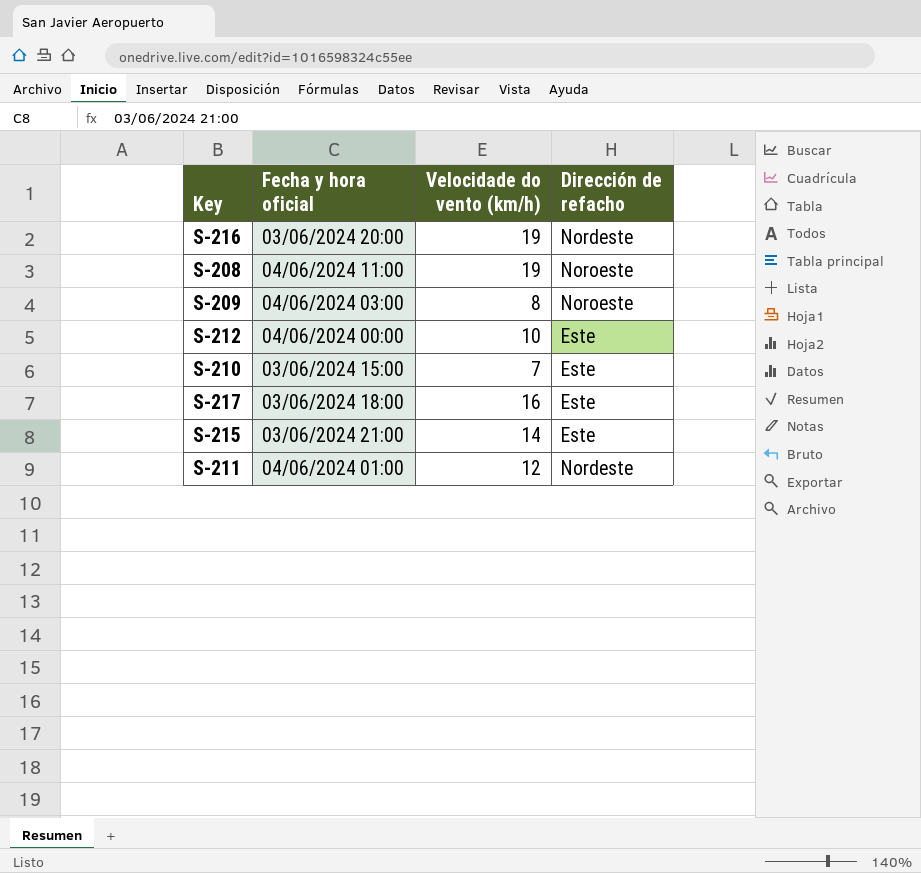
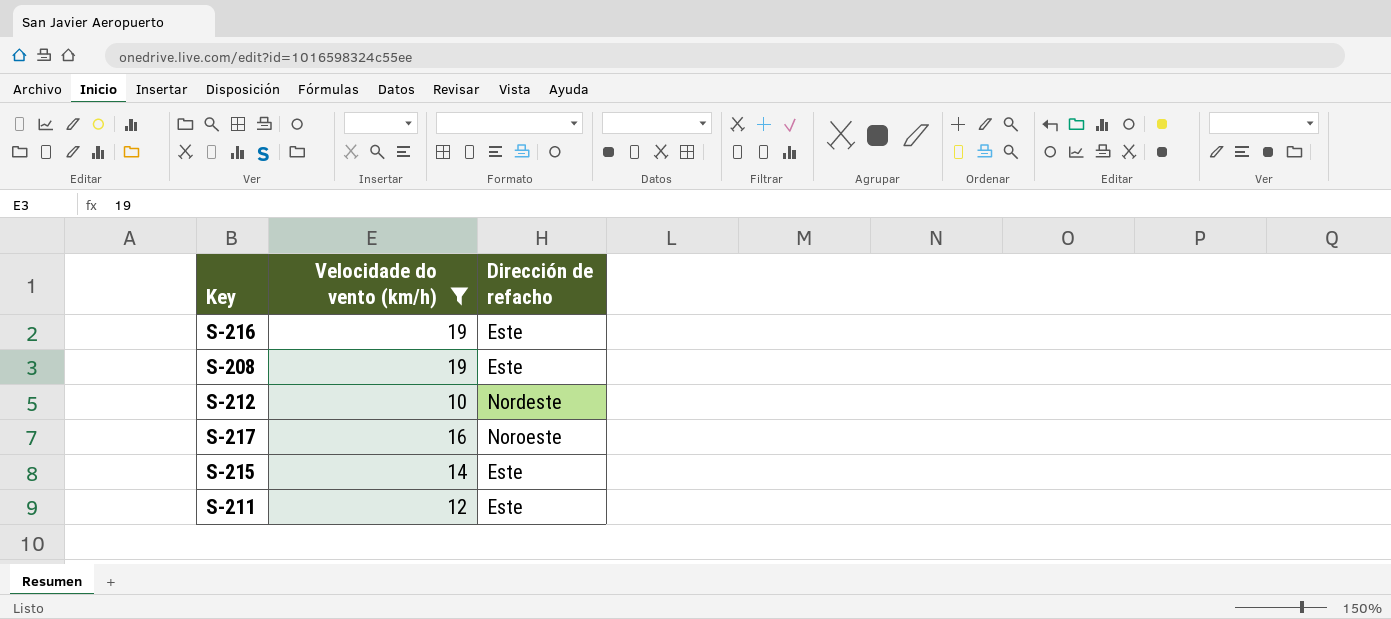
filter: none -> Velocidade do vento (km/h) >= 10
column Fecha y hora oficial | position: 2 -> none
S-216 | Dirección de refacho: Nordeste -> Este
S-208 | Dirección de refacho: Noroeste -> Este
S-212 | Dirección de refacho: Este -> Nordeste
S-217 | Dirección de refacho: Este -> Noroeste
S-211 | Dirección de refacho: Nordeste -> Este

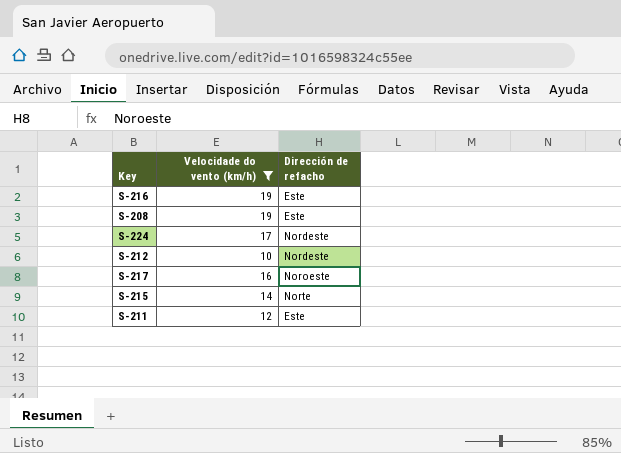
row S-224: none -> 17 | Nordeste
S-215 | Dirección de refacho: Este -> Norte

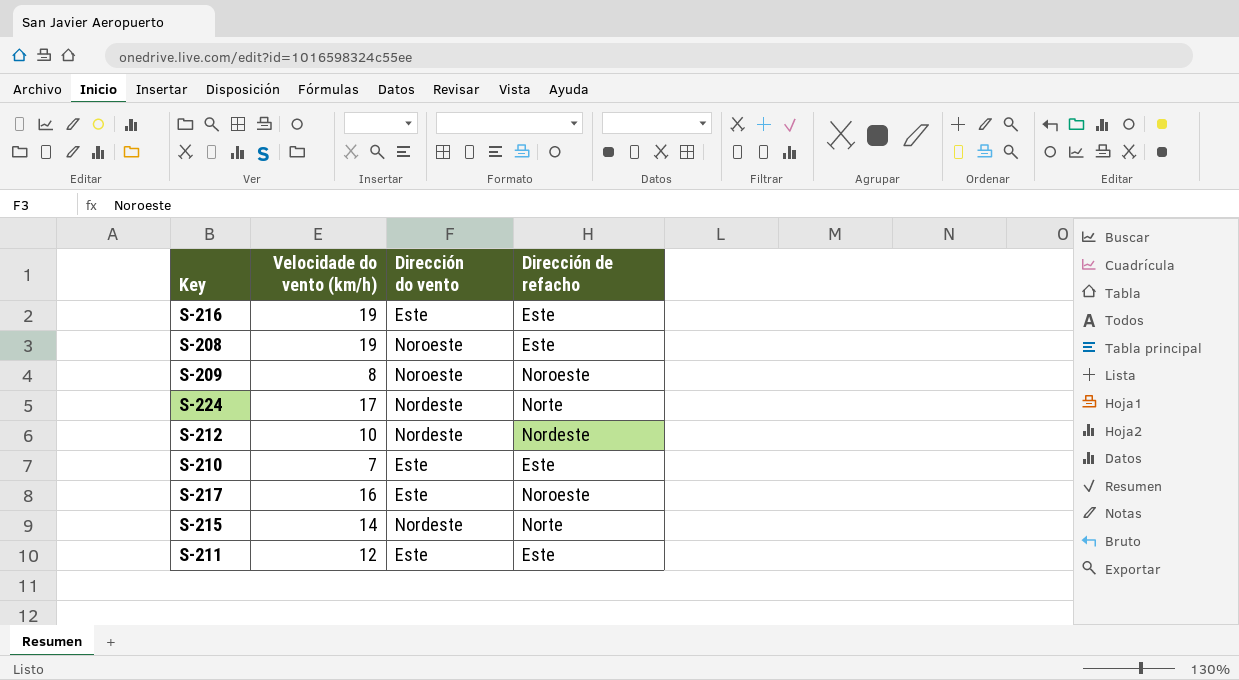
filter: Velocidade do vento (km/h) >= 10 -> none
column Dirección do vento | position: none -> 3
S-224 | Dirección de refacho: Nordeste -> Norte

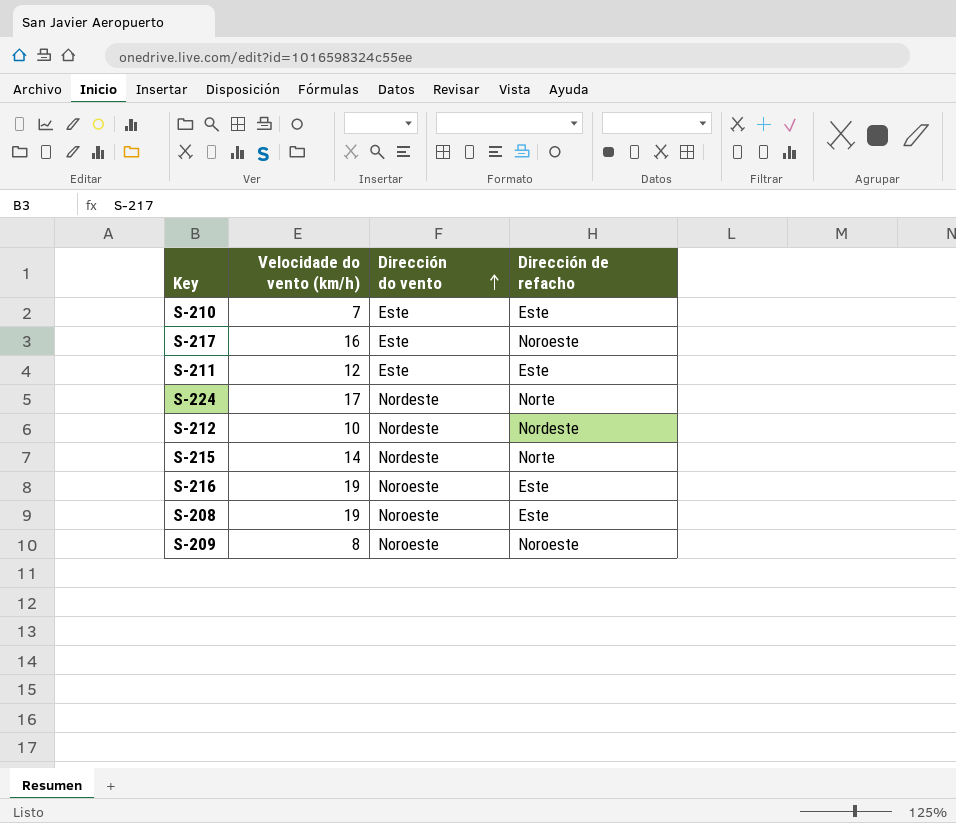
row order: none -> Dirección do vento ascending
S-216 | Dirección do vento: Este -> Noroeste

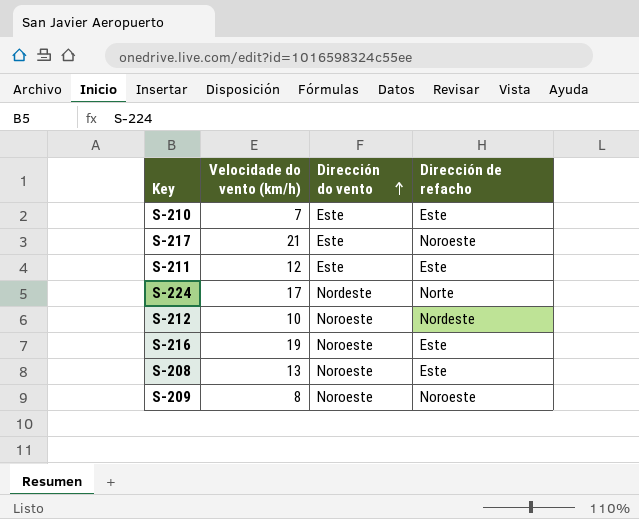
row S-215: 14 | Nordeste | Norte -> none
S-217 | Velocidade do vento (km/h): 16 -> 21
S-212 | Dirección do vento: Nordeste -> Noroeste
S-208 | Velocidade do vento (km/h): 19 -> 13

